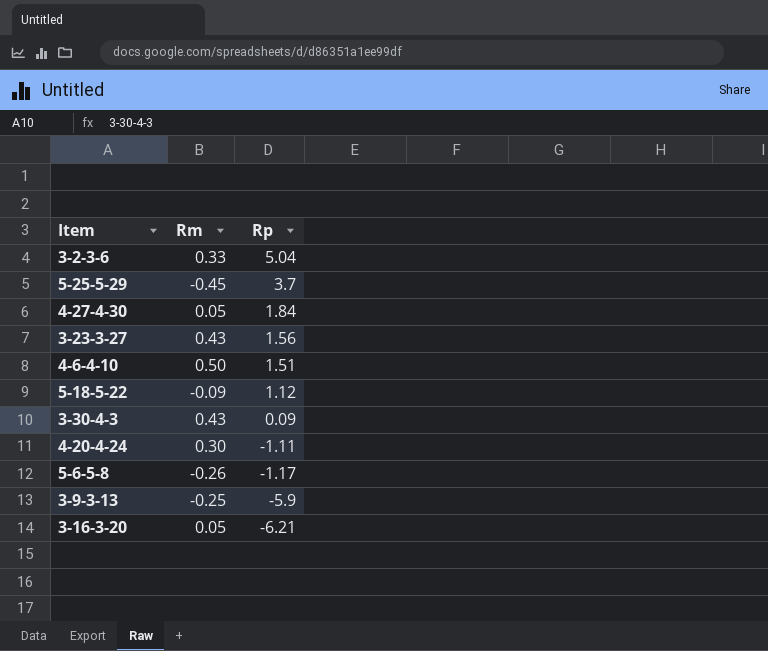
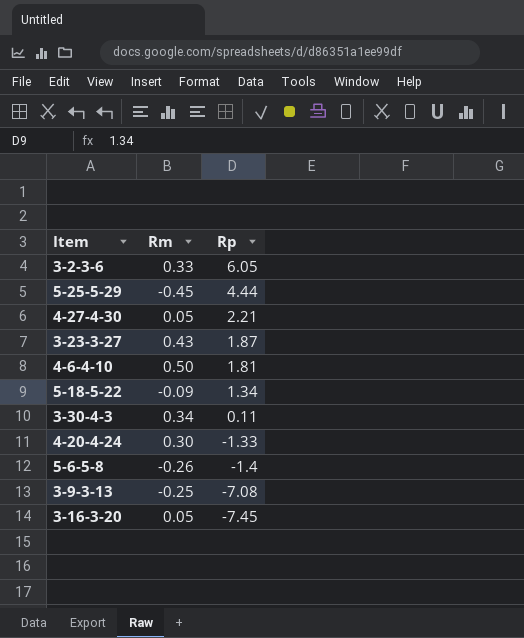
3-2-3-6 | Rp: 5.04 -> 6.05
5-25-5-29 | Rp: 3.7 -> 4.44
4-27-4-30 | Rp: 1.84 -> 2.21
3-23-3-27 | Rp: 1.56 -> 1.87
4-6-4-10 | Rp: 1.51 -> 1.81
5-18-5-22 | Rp: 1.12 -> 1.34
3-30-4-3 | Rm: 0.43 -> 0.34
3-30-4-3 | Rp: 0.09 -> 0.11
4-20-4-24 | Rp: -1.11 -> -1.33
5-6-5-8 | Rp: -1.17 -> -1.4
3-9-3-13 | Rp: -5.9 -> -7.08
3-16-3-20 | Rp: -6.21 -> -7.45

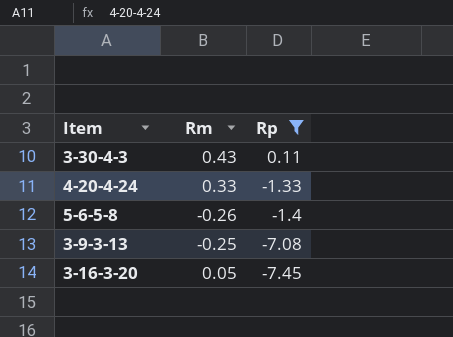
filter: none -> Rp <= 0.11
3-30-4-3 | Rm: 0.34 -> 0.43
4-20-4-24 | Rm: 0.30 -> 0.33

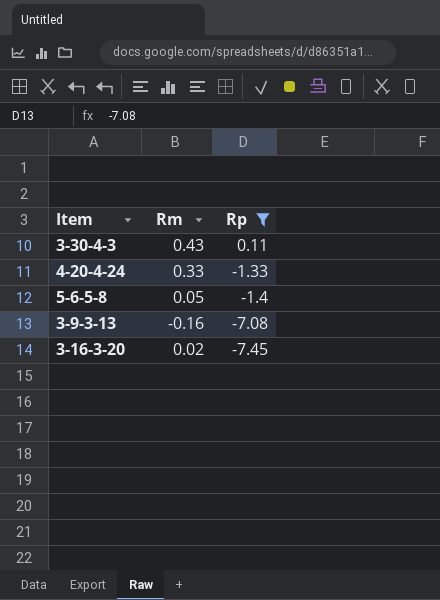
5-6-5-8 | Rm: -0.26 -> 0.05
3-9-3-13 | Rm: -0.25 -> -0.16
3-16-3-20 | Rm: 0.05 -> 0.02

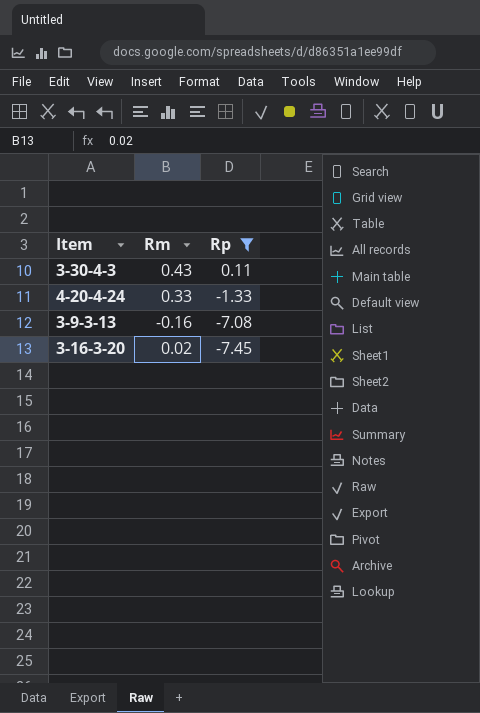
row 5-6-5-8: 0.05 | -1.4 -> none

